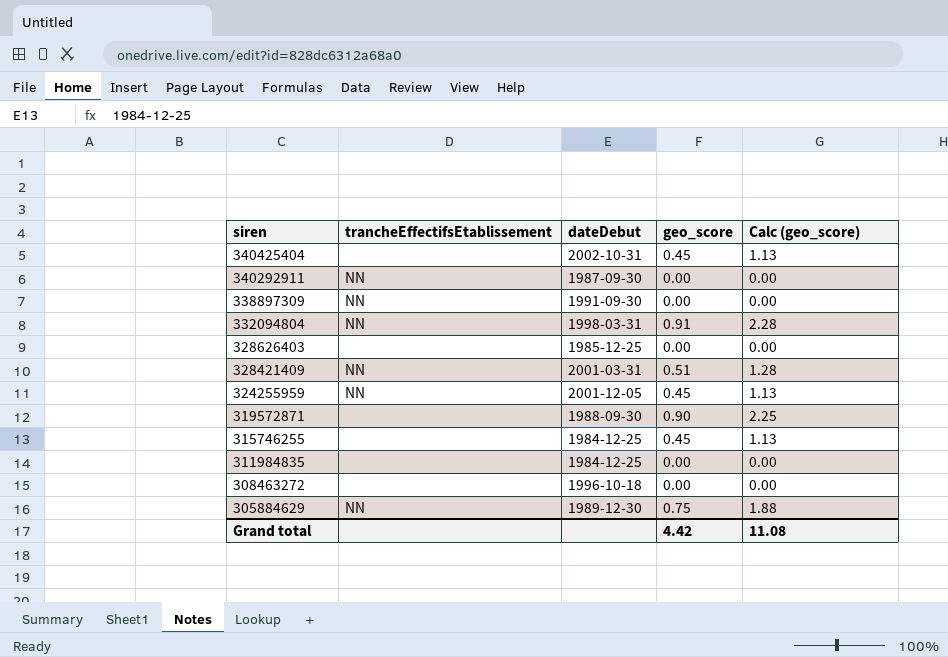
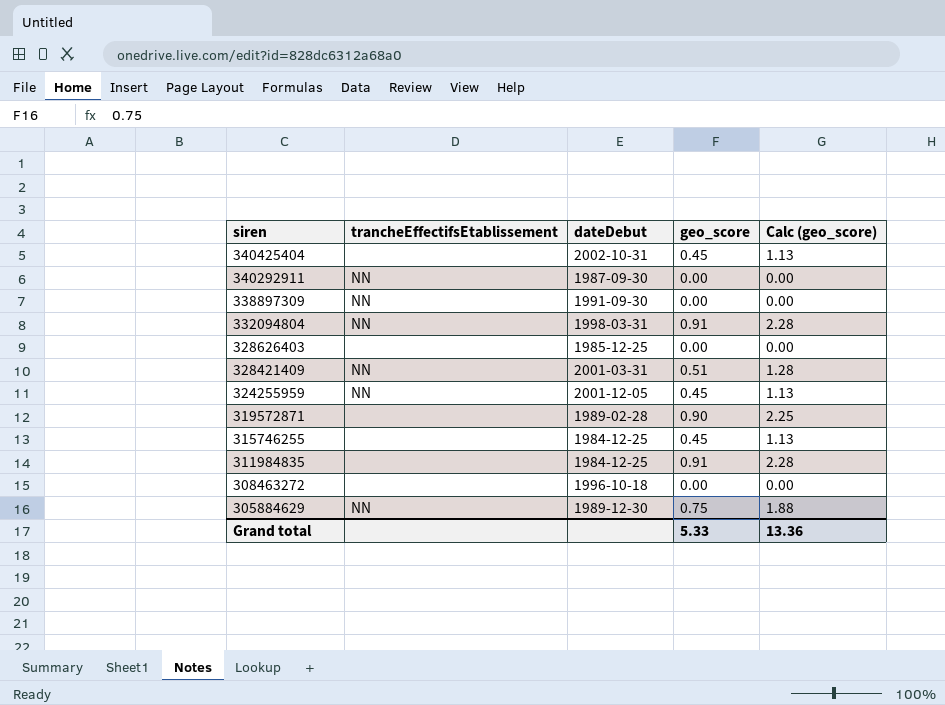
319572871 | dateDebut: 1988-09-30 -> 1989-02-28
311984835 | geo_score: 0.00 -> 0.91
311984835 | Calc (geo_score): 0.00 -> 2.28
Grand total | geo_score: 4.42 -> 5.33
Grand total | Calc (geo_score): 11.08 -> 13.36

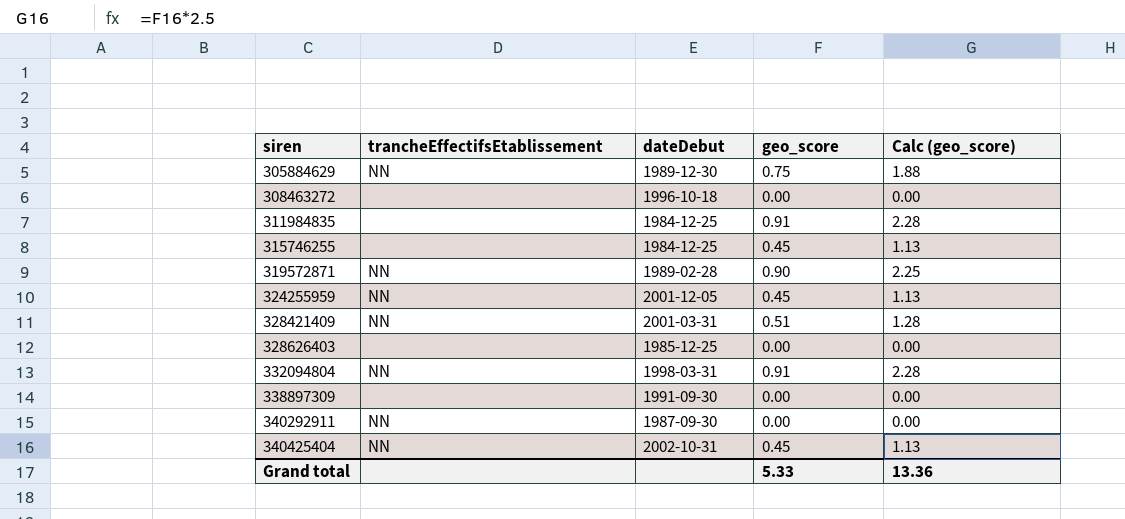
row order: siren descending -> siren ascending
319572871 | trancheEffectifsEtablissement: none -> NN
338897309 | trancheEffectifsEtablissement: NN -> none
340425404 | trancheEffectifsEtablissement: none -> NN

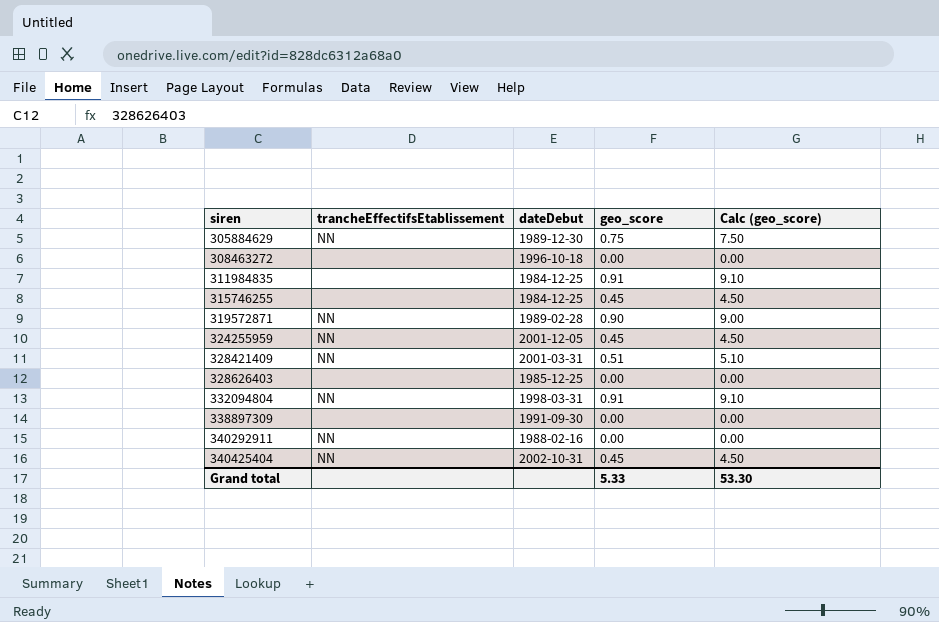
column Calc (geo_score) | formula: [geo_score] * 2.5 -> [geo_score] * 10
340292911 | dateDebut: 1987-09-30 -> 1988-02-16
Grand total | Calc (geo_score): 13.36 -> 53.30

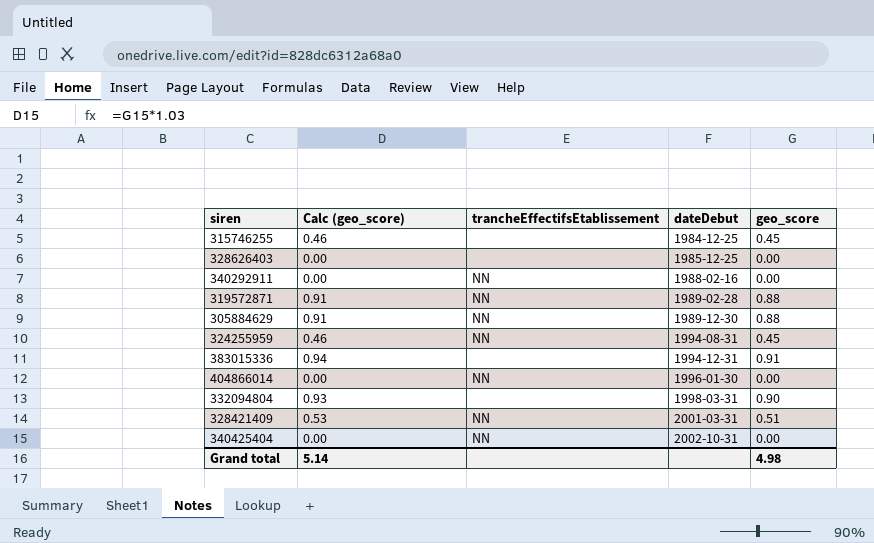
row order: siren ascending -> dateDebut ascending
column Calc (geo_score) | formula: [geo_score] * 10 -> [geo_score] * 1.03
column Calc (geo_score) | position: 5 -> 2
row 308463272: none | 1996-10-18 | 0.00 | 0.00 -> none
row 311984835: none | 1984-12-25 | 0.91 | 9.10 -> none
row 338897309: none | 1991-09-30 | 0.00 | 0.00 -> none
319572871 | geo_score: 0.90 -> 0.88
305884629 | geo_score: 0.75 -> 0.88
324255959 | dateDebut: 2001-12-05 -> 1994-08-31
row 383015336: none -> 0.94 | none | 1994-12-31 | 0.91
row 404866014: none -> 0.00 | NN | 1996-01-30 | 0.00
332094804 | trancheEffectifsEtablissement: NN -> none
332094804 | geo_score: 0.91 -> 0.90
340425404 | geo_score: 0.45 -> 0.00
Grand total | Calc (geo_score): 53.30 -> 5.14
Grand total | geo_score: 5.33 -> 4.98

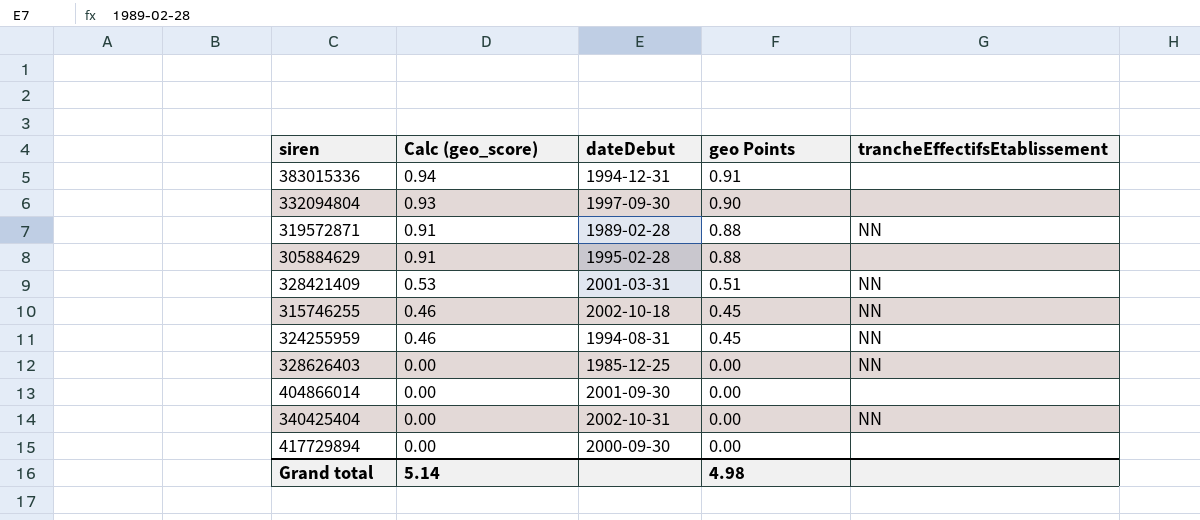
row order: dateDebut ascending -> Calc (geo_score) descending
column name: geo_score -> geo Points
column trancheEffectifsEtablissement | position: 3 -> 5
row 340292911: 0.00 | NN | 1988-02-16 | 0.00 -> none
332094804 | dateDebut: 1998-03-31 -> 1997-09-30
305884629 | dateDebut: 1989-12-30 -> 1995-02-28
305884629 | trancheEffectifsEtablissement: NN -> none
315746255 | dateDebut: 1984-12-25 -> 2002-10-18
315746255 | trancheEffectifsEtablissement: none -> NN
328626403 | trancheEffectifsEtablissement: none -> NN
404866014 | dateDebut: 1996-01-30 -> 2001-09-30
404866014 | trancheEffectifsEtablissement: NN -> none
row 417729894: none -> 0.00 | 2000-09-30 | 0.00 | none

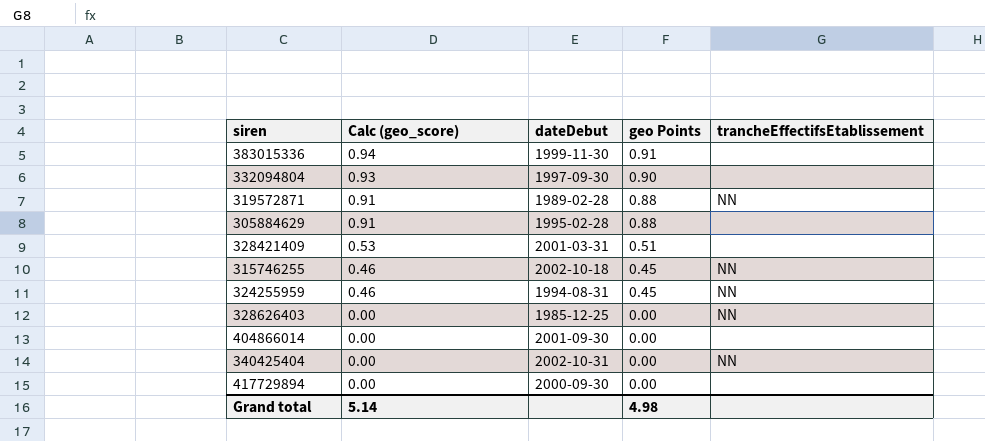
383015336 | dateDebut: 1994-12-31 -> 1999-11-30
328421409 | trancheEffectifsEtablissement: NN -> none

